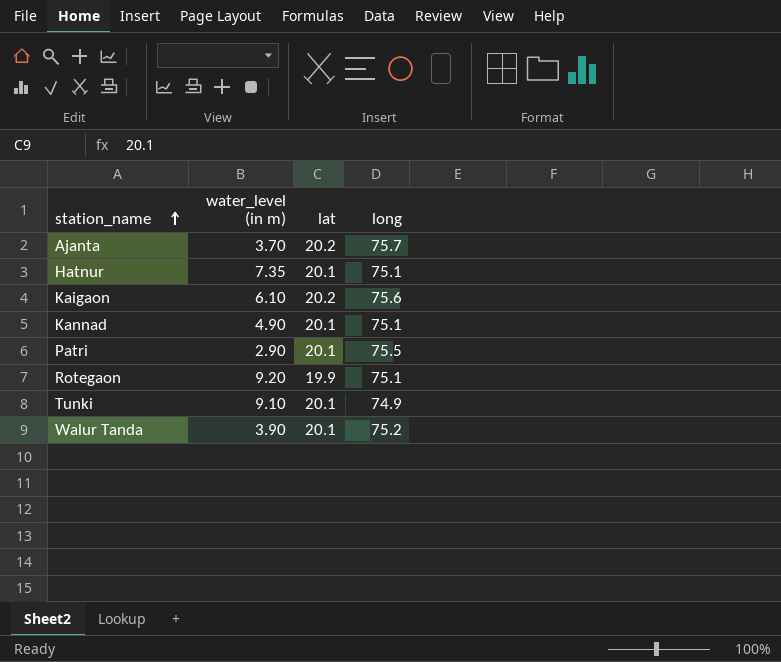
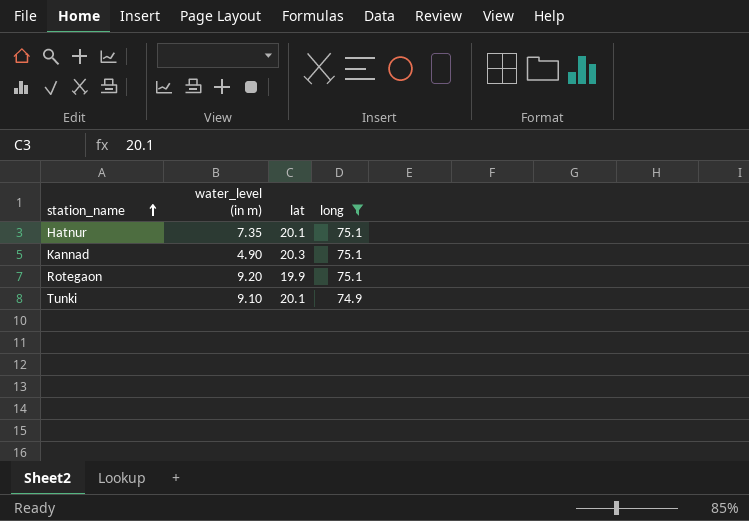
filter: none -> long <= 75.1
Kannad | lat: 20.1 -> 20.3

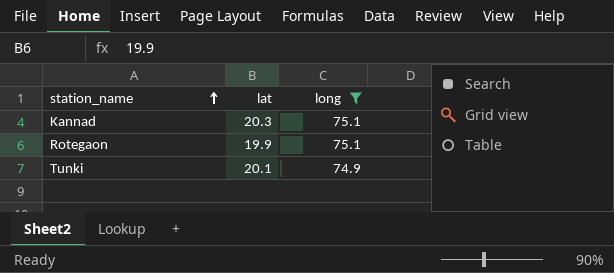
column water_level (in m) | position: 2 -> none
row Hatnur: 7.35 | 20.1 | 75.1 -> none

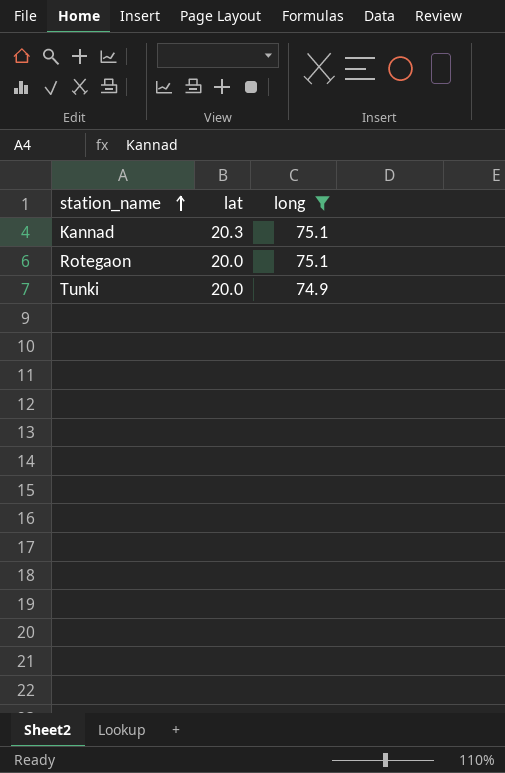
Rotegaon | lat: 19.9 -> 20.0
Tunki | lat: 20.1 -> 20.0

